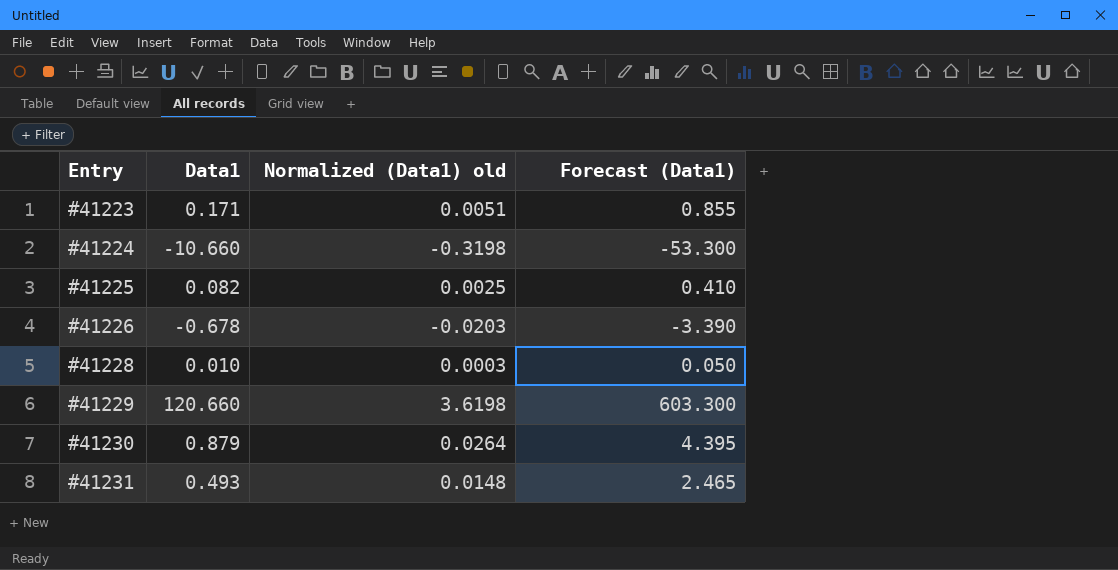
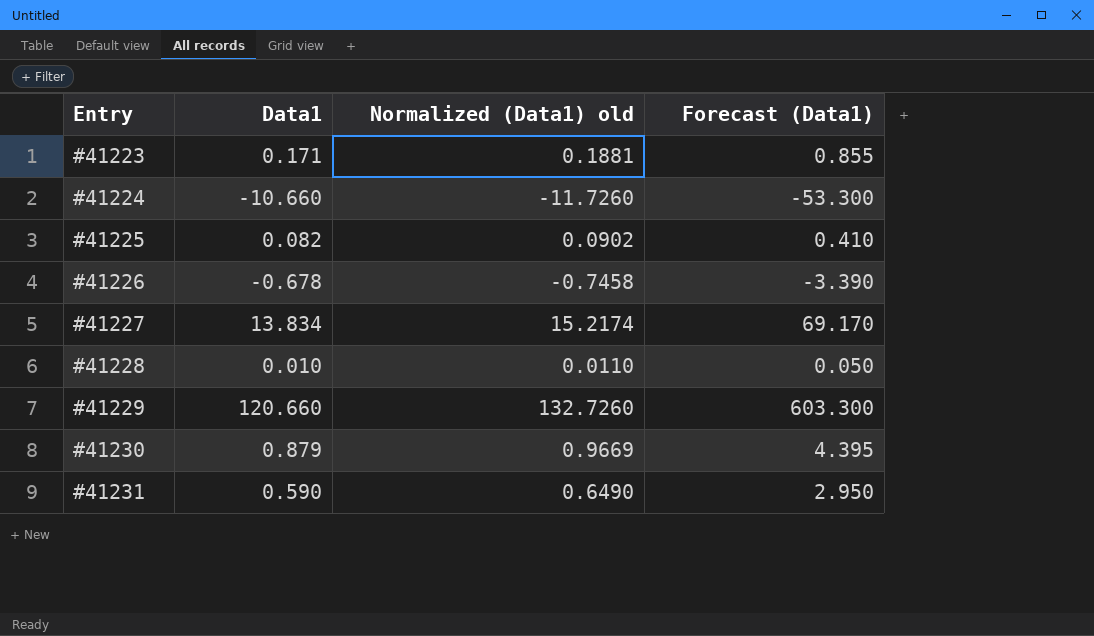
column Normalized (Data1) old | formula: [Data1] * 0.03 -> [Data1] * 1.1
row #41227: none -> 13.834 | 15.2174 | 69.170
#41231 | Data1: 0.493 -> 0.590
#41231 | Forecast (Data1): 2.465 -> 2.950

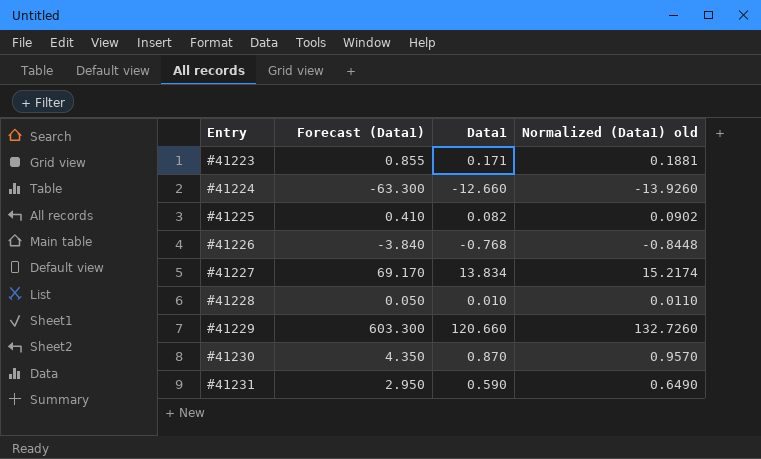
column Forecast (Data1) | position: 4 -> 2
#41224 | Forecast (Data1): -53.300 -> -63.300
#41224 | Data1: -10.660 -> -12.660
#41224 | Normalized (Data1) old: -11.7260 -> -13.9260
#41226 | Forecast (Data1): -3.390 -> -3.840
#41226 | Data1: -0.678 -> -0.768
#41226 | Normalized (Data1) old: -0.7458 -> -0.8448
#41230 | Forecast (Data1): 4.395 -> 4.350
#41230 | Data1: 0.879 -> 0.870
#41230 | Normalized (Data1) old: 0.9669 -> 0.9570

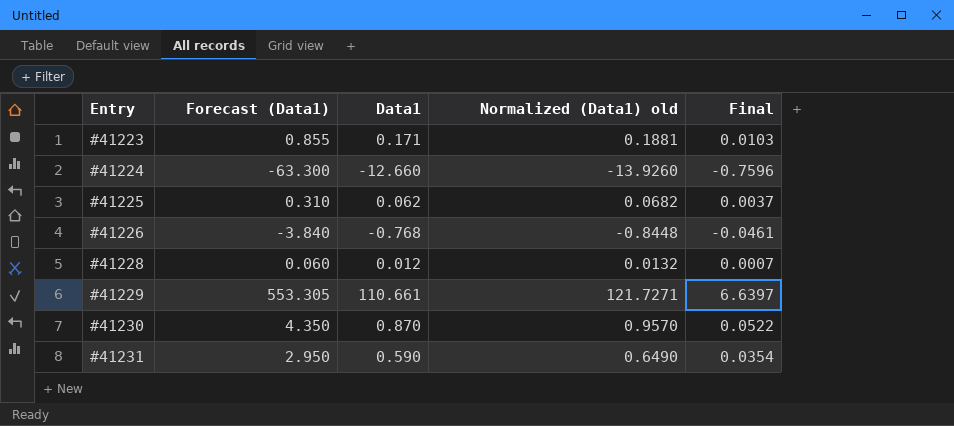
column Final | formula: none -> [Data1] * 0.06
row #41227: 69.170 | 13.834 | 15.2174 -> none
#41225 | Forecast (Data1): 0.410 -> 0.310
#41225 | Data1: 0.082 -> 0.062
#41225 | Normalized (Data1) old: 0.0902 -> 0.0682
#41228 | Forecast (Data1): 0.050 -> 0.060
#41228 | Data1: 0.010 -> 0.012
#41228 | Normalized (Data1) old: 0.0110 -> 0.0132
#41229 | Forecast (Data1): 603.300 -> 553.305
#41229 | Data1: 120.660 -> 110.661
#41229 | Normalized (Data1) old: 132.7260 -> 121.7271

